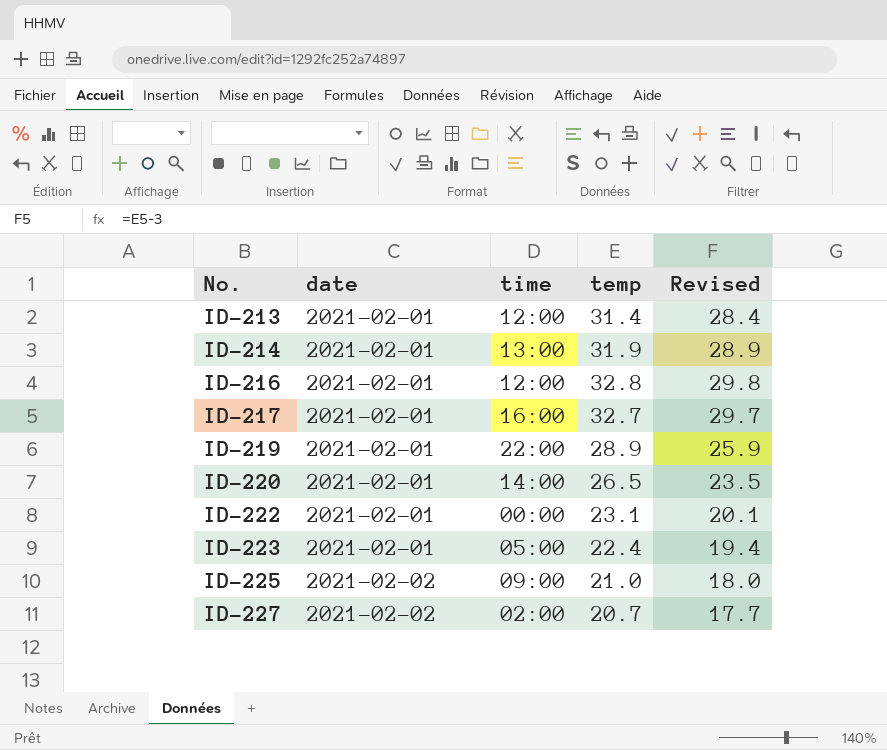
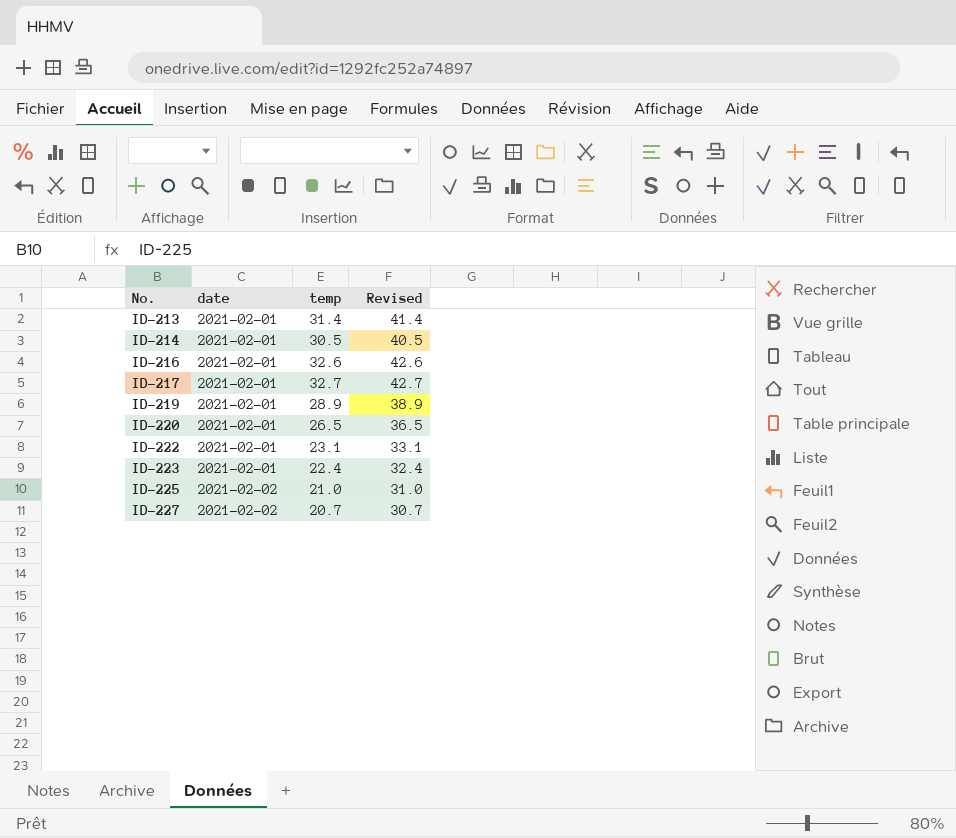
column time | position: 3 -> none
column Revised | formula: [temp] - 3 -> [temp] + 10
ID-214 | temp: 31.9 -> 30.5
ID-216 | temp: 32.8 -> 32.6

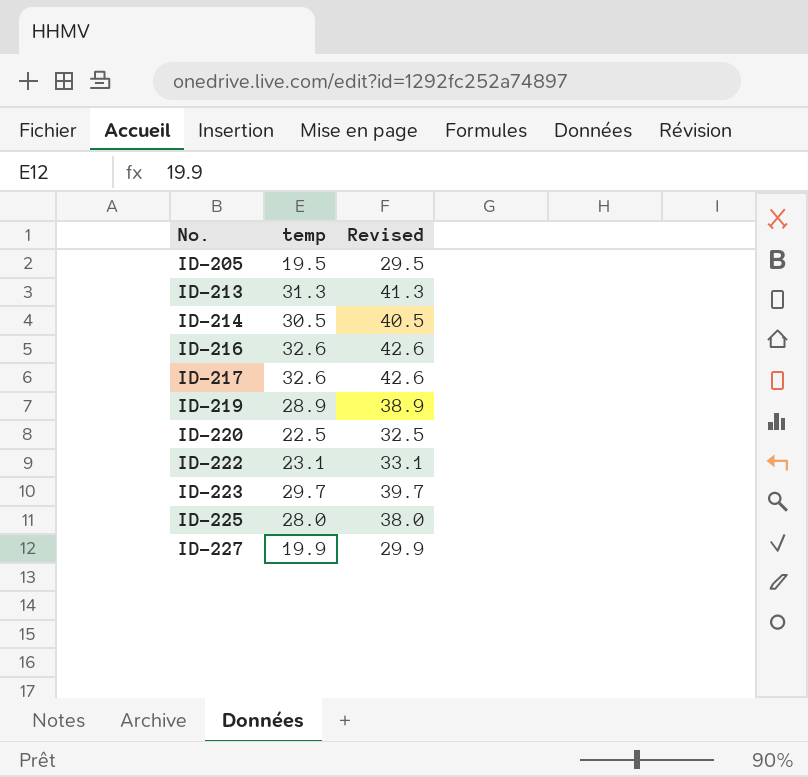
column date | position: 2 -> none
row ID-205: none -> 19.5 | 29.5
ID-213 | temp: 31.4 -> 31.3
ID-213 | Revised: 41.4 -> 41.3
ID-217 | temp: 32.7 -> 32.6
ID-217 | Revised: 42.7 -> 42.6
ID-220 | temp: 26.5 -> 22.5
ID-220 | Revised: 36.5 -> 32.5
ID-223 | temp: 22.4 -> 29.7
ID-223 | Revised: 32.4 -> 39.7
ID-225 | temp: 21.0 -> 28.0
ID-225 | Revised: 31.0 -> 38.0
ID-227 | temp: 20.7 -> 19.9
ID-227 | Revised: 30.7 -> 29.9

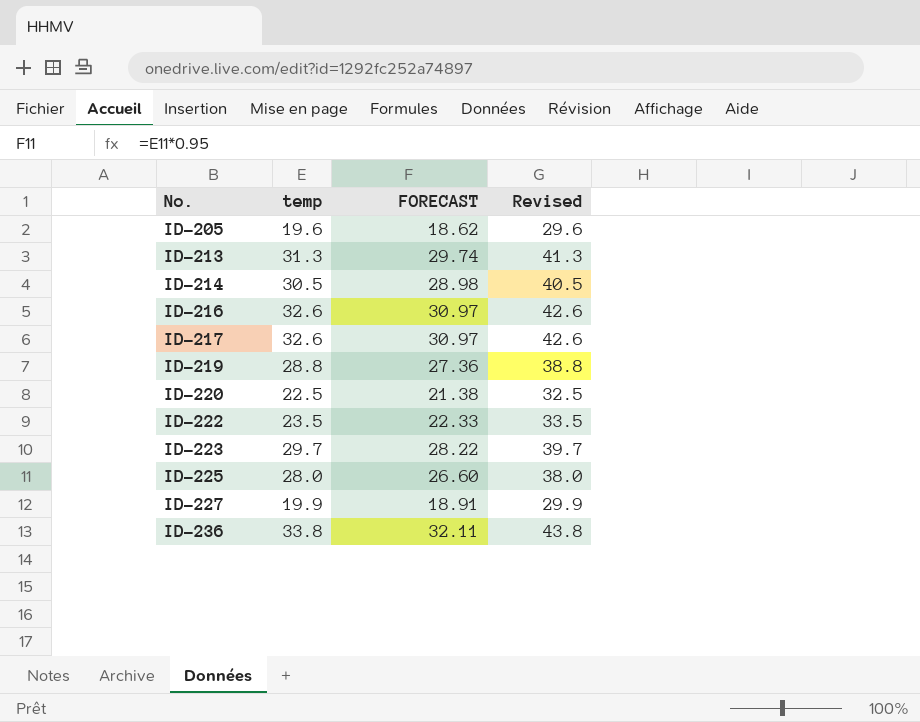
column FORECAST | formula: none -> [temp] * 0.95
ID-205 | temp: 19.5 -> 19.6
ID-205 | Revised: 29.5 -> 29.6
ID-219 | temp: 28.9 -> 28.8
ID-219 | Revised: 38.9 -> 38.8
ID-222 | temp: 23.1 -> 23.5
ID-222 | Revised: 33.1 -> 33.5
row ID-236: none -> 33.8 | 32.11 | 43.8

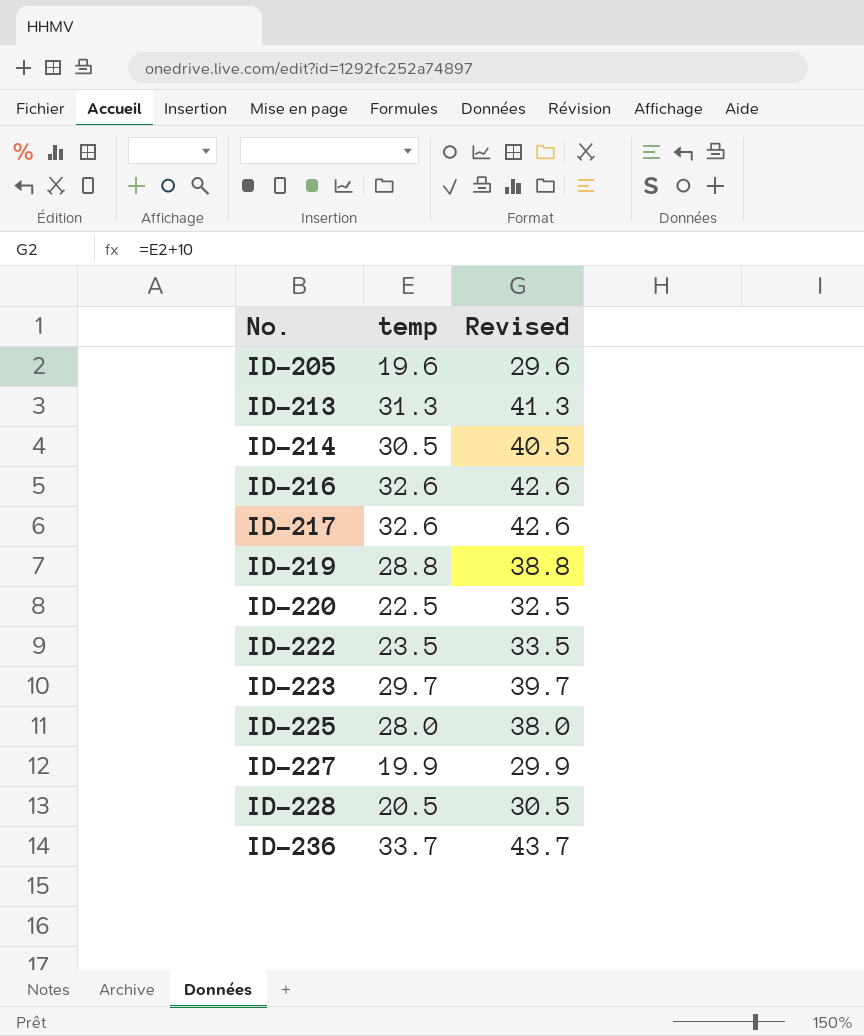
column FORECAST | formula: [temp] * 0.95 -> none
row ID-228: none -> 20.5 | 30.5
ID-236 | temp: 33.8 -> 33.7
ID-236 | Revised: 43.8 -> 43.7

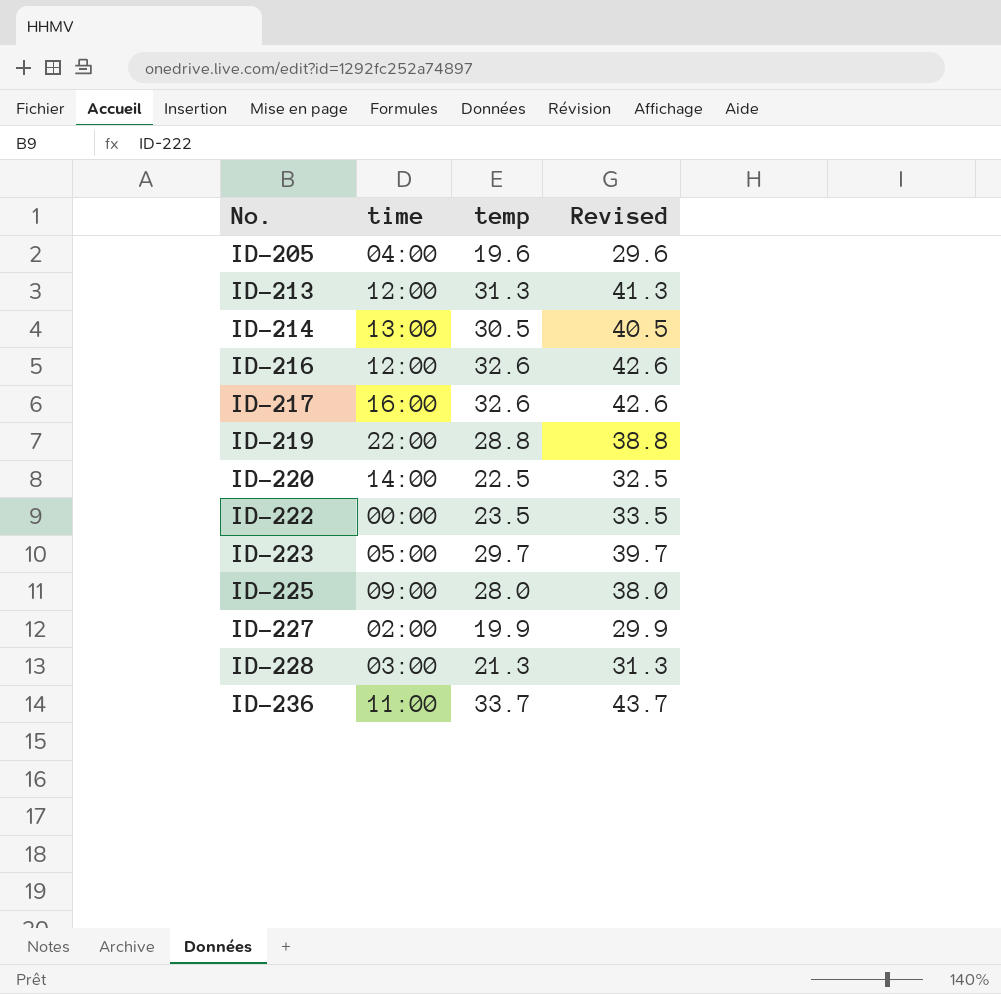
column time | position: none -> 2
ID-228 | temp: 20.5 -> 21.3
ID-228 | Revised: 30.5 -> 31.3

